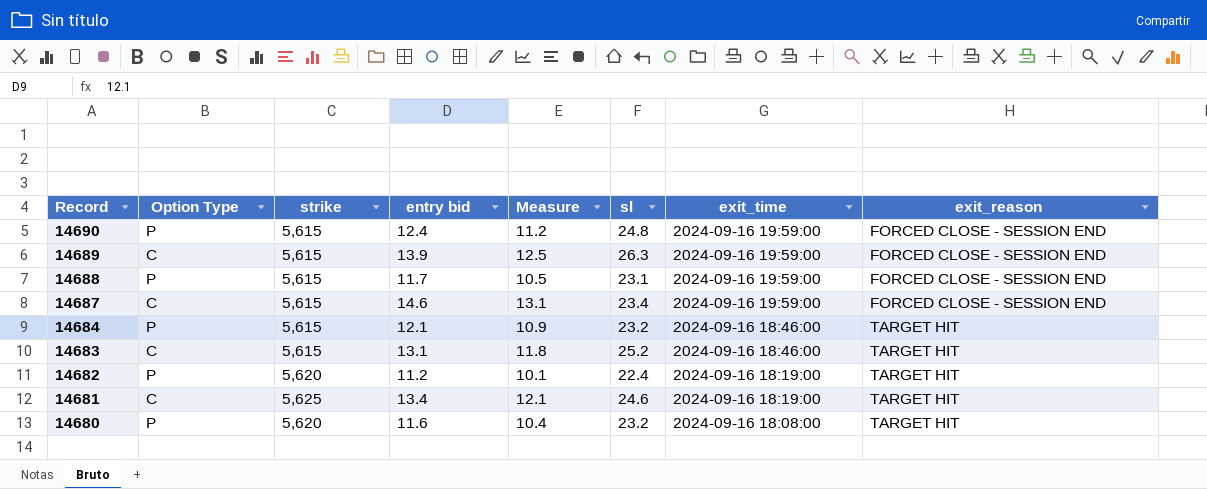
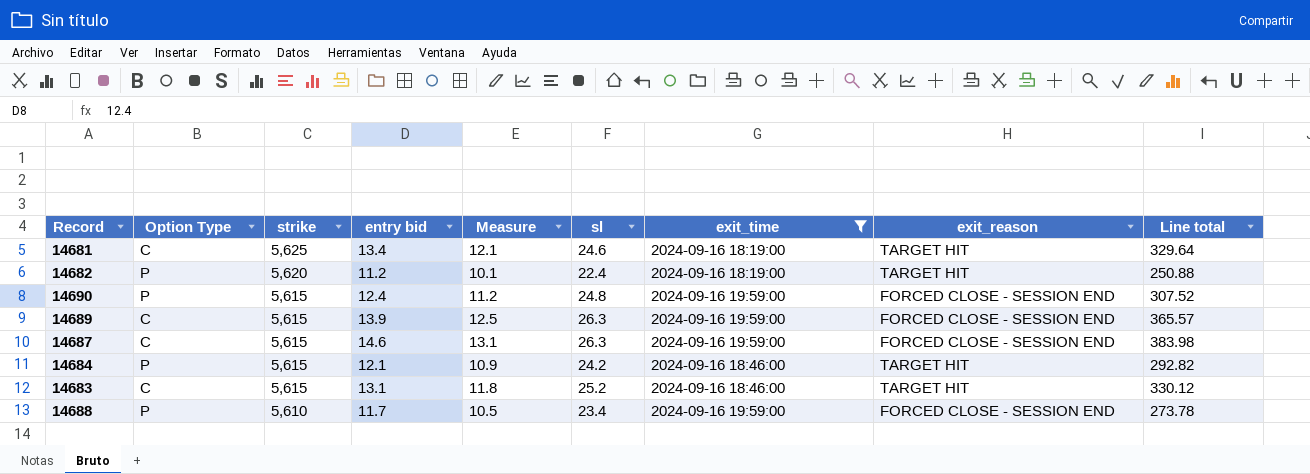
filter: none -> exit_time != 2024-09-16 18:08:00
row order: Record descending -> strike descending
column Line total | formula: none -> [entry bid] * [sl]
14687 | sl: 23.4 -> 26.3
14684 | sl: 23.2 -> 24.2
14688 | strike: 5,615 -> 5,610
14688 | sl: 23.1 -> 23.4

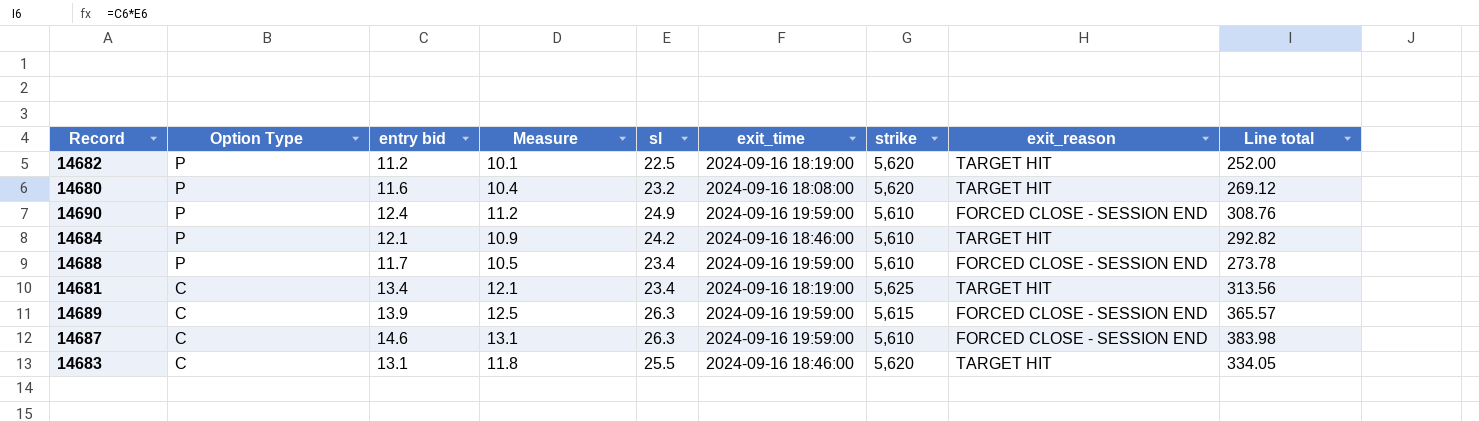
filter: exit_time != 2024-09-16 18:08:00 -> none
row order: strike descending -> Option Type descending
column strike | position: 3 -> 7
14682 | sl: 22.4 -> 22.5
14682 | Line total: 250.88 -> 252.00
14690 | sl: 24.8 -> 24.9
14690 | strike: 5,615 -> 5,610
14690 | Line total: 307.52 -> 308.76
14684 | strike: 5,615 -> 5,610
14681 | sl: 24.6 -> 23.4
14681 | Line total: 329.64 -> 313.56
14687 | strike: 5,615 -> 5,610
14683 | sl: 25.2 -> 25.5
14683 | strike: 5,615 -> 5,620
14683 | Line total: 330.12 -> 334.05

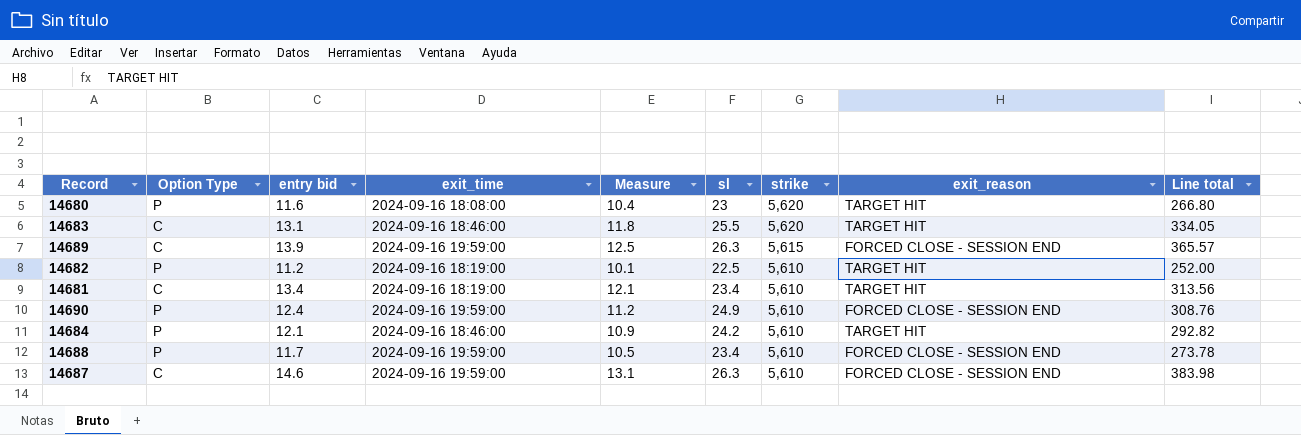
row order: Option Type descending -> strike descending
column exit_time | position: 6 -> 4
14680 | sl: 23.2 -> 23
14680 | Line total: 269.12 -> 266.80
14682 | strike: 5,620 -> 5,610
14681 | strike: 5,625 -> 5,610

